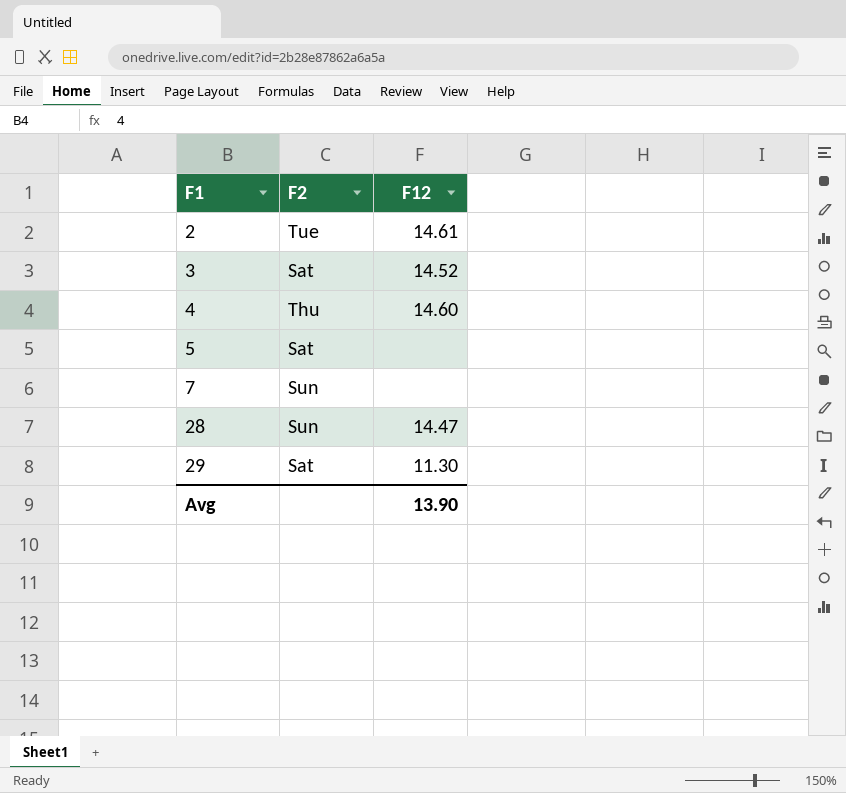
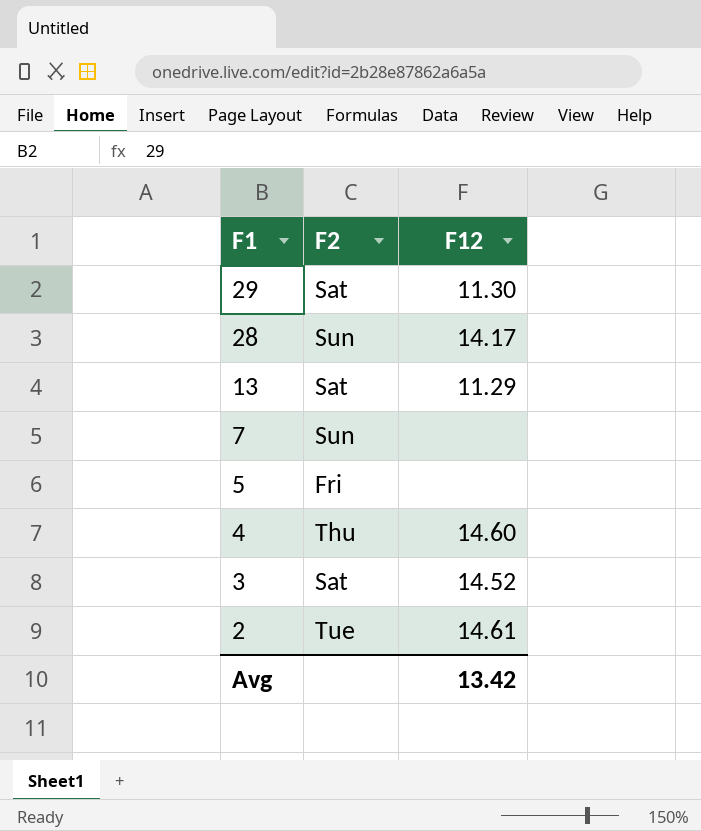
row order: F1 ascending -> F1 descending
28 | F12: 14.47 -> 14.17
row 13: none -> Sat | 11.29
5 | F2: Sat -> Fri
Avg | F12: 13.90 -> 13.42

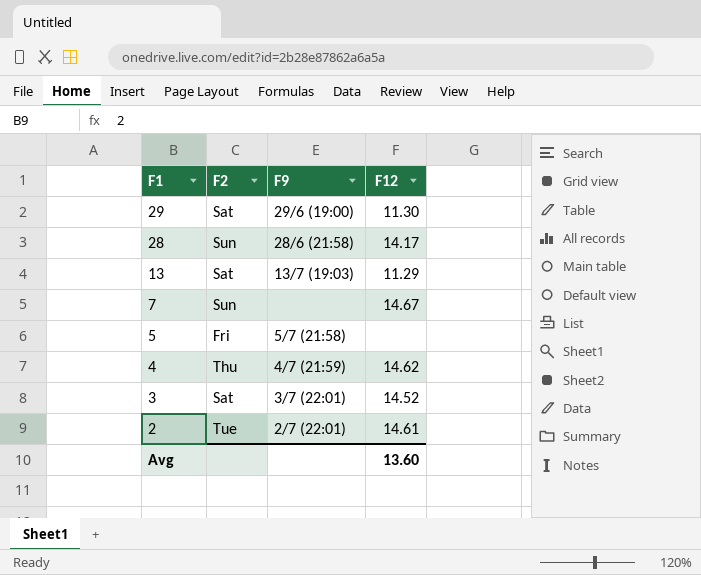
column F9 | position: none -> 3
7 | F12: none -> 14.67
4 | F12: 14.60 -> 14.62
Avg | F12: 13.42 -> 13.60

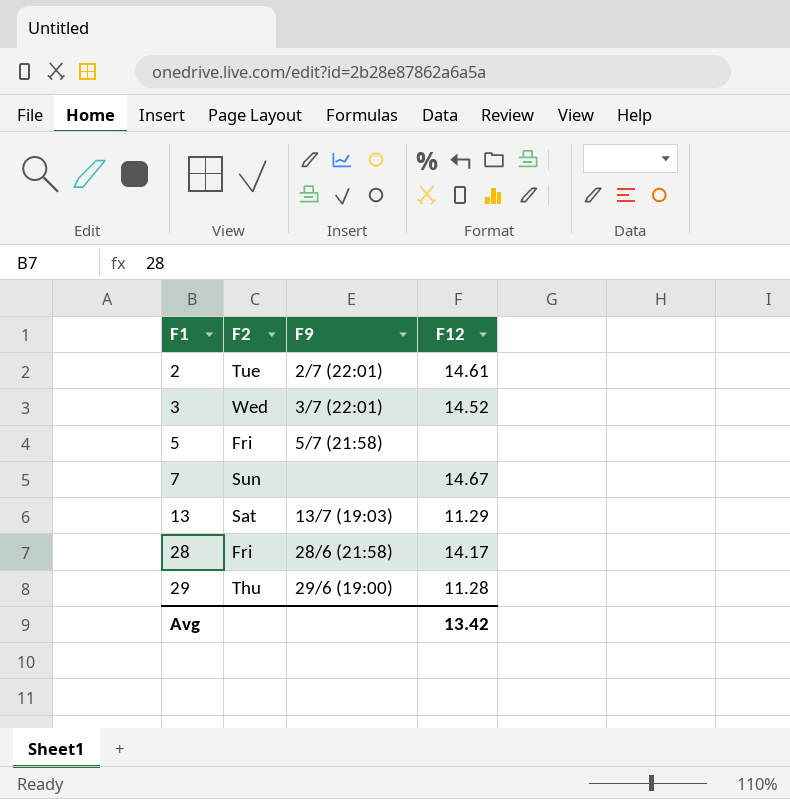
row order: F1 descending -> F1 ascending
row 4: Thu | 4/7 (21:59) | 14.62 -> none
3 | F2: Sat -> Wed
28 | F2: Sun -> Fri
29 | F2: Sat -> Thu
29 | F12: 11.30 -> 11.28
Avg | F12: 13.60 -> 13.42

